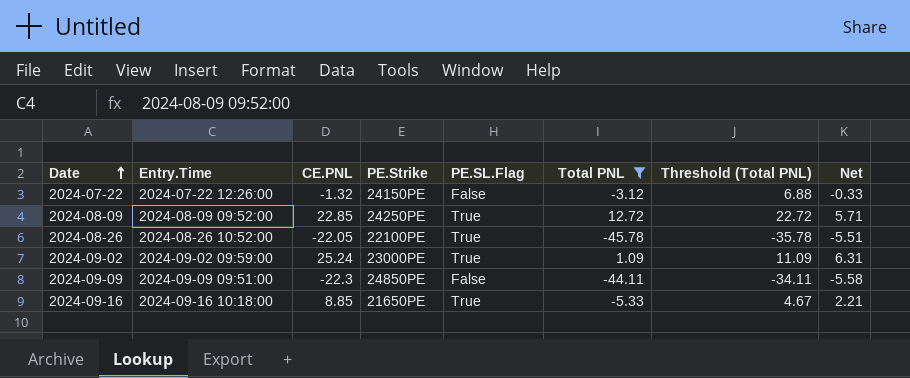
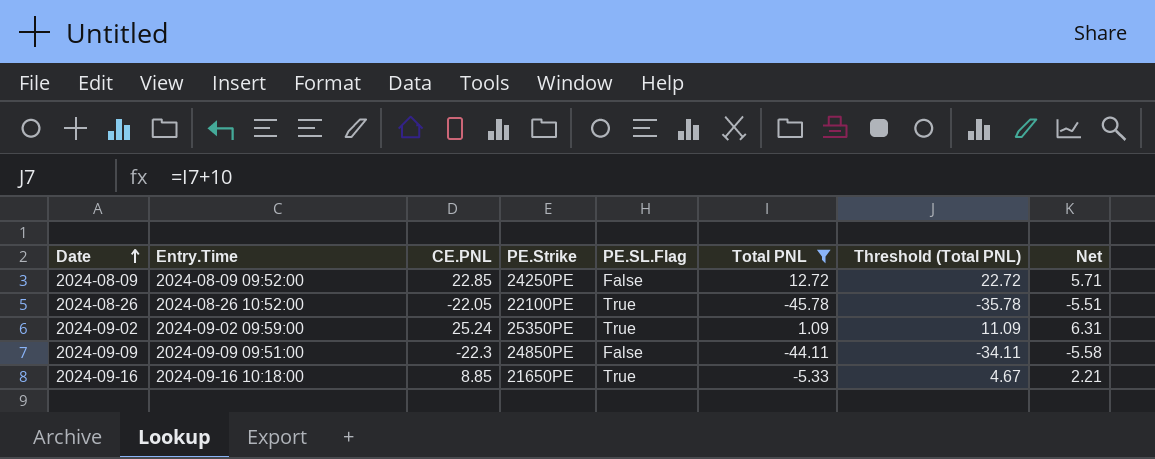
row 2024-07-22: 2024-07-22 12:26:00 | -1.32 | 24150PE | False | -3.12 | 6.88 | -0.33 -> none
2024-08-09 | PE.SL.Flag: True -> False
2024-09-02 | PE.Strike: 23000PE -> 25350PE

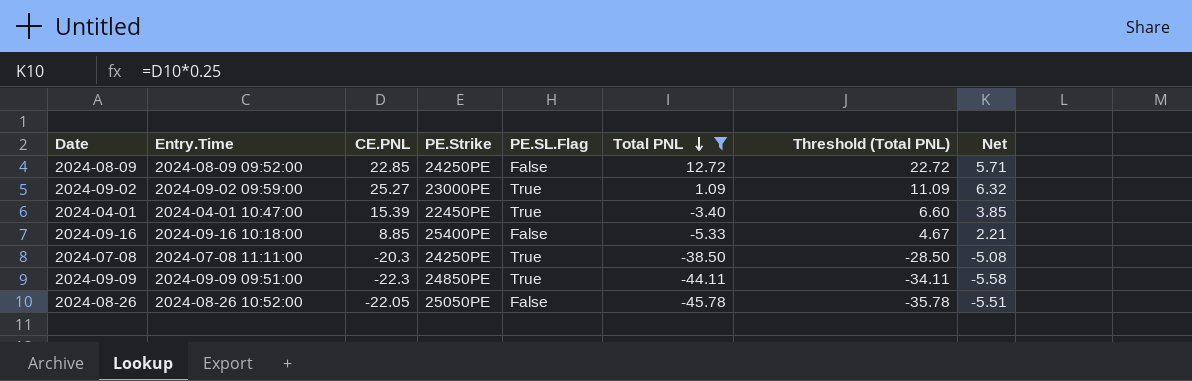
row order: Date ascending -> Total PNL descending
2024-09-02 | CE.PNL: 25.24 -> 25.27
2024-09-02 | PE.Strike: 25350PE -> 23000PE
2024-09-02 | Net: 6.31 -> 6.32
row 2024-04-01: none -> 2024-04-01 10:47:00 | 15.39 | 22450PE | True | -3.40 | 6.60 | 3.85
2024-09-16 | PE.Strike: 21650PE -> 25400PE
2024-09-16 | PE.SL.Flag: True -> False
row 2024-07-08: none -> 2024-07-08 11:11:00 | -20.3 | 24250PE | True | -38.50 | -28.50 | -5.08
2024-09-09 | PE.SL.Flag: False -> True
2024-08-26 | PE.Strike: 22100PE -> 25050PE
2024-08-26 | PE.SL.Flag: True -> False

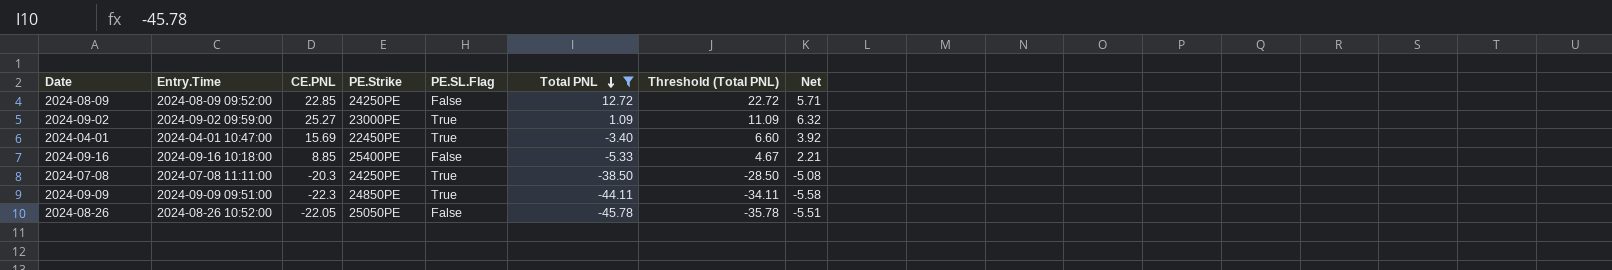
2024-04-01 | CE.PNL: 15.39 -> 15.69
2024-04-01 | Net: 3.85 -> 3.92

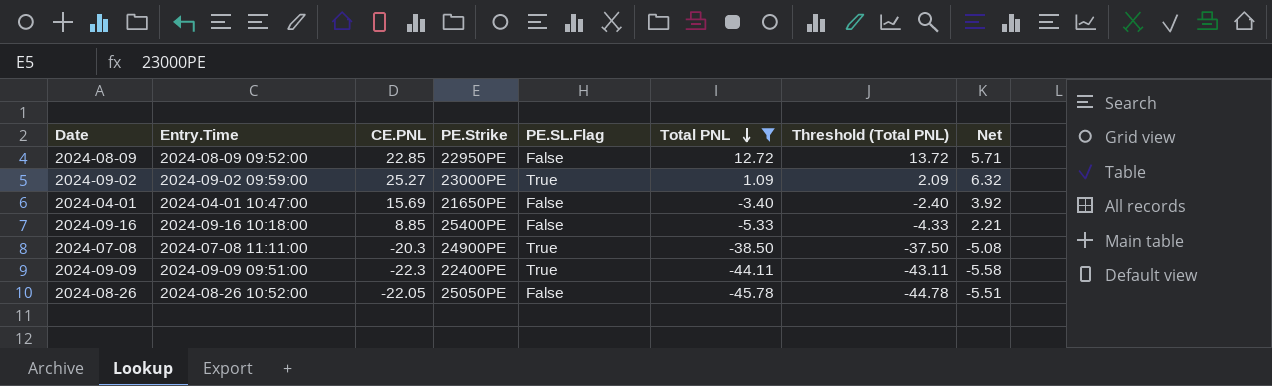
column Threshold (Total PNL) | formula: [Total PNL] + 10 -> [Total PNL] + 1
2024-08-09 | PE.Strike: 24250PE -> 22950PE
2024-04-01 | PE.Strike: 22450PE -> 21650PE
2024-04-01 | PE.SL.Flag: True -> False
2024-07-08 | PE.Strike: 24250PE -> 24900PE
2024-09-09 | PE.Strike: 24850PE -> 22400PE

